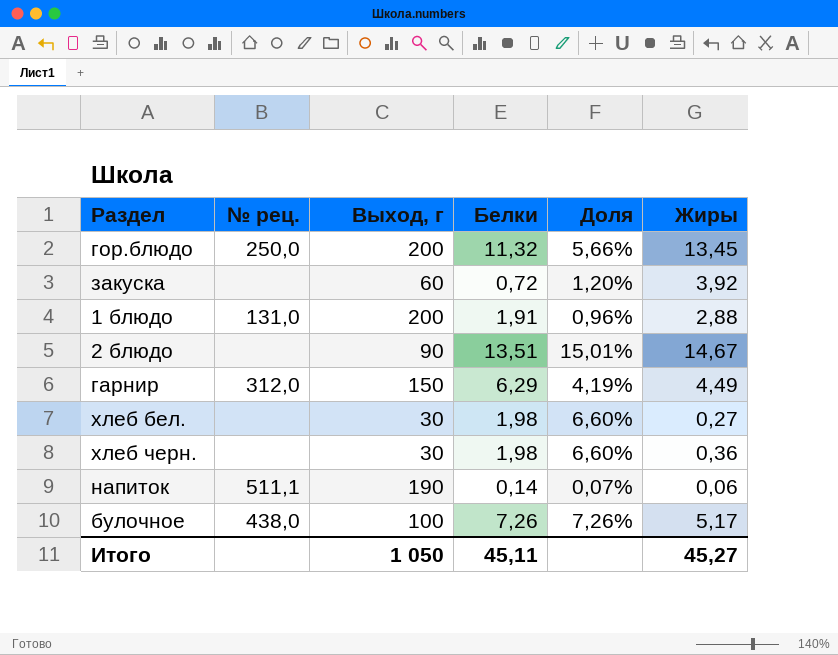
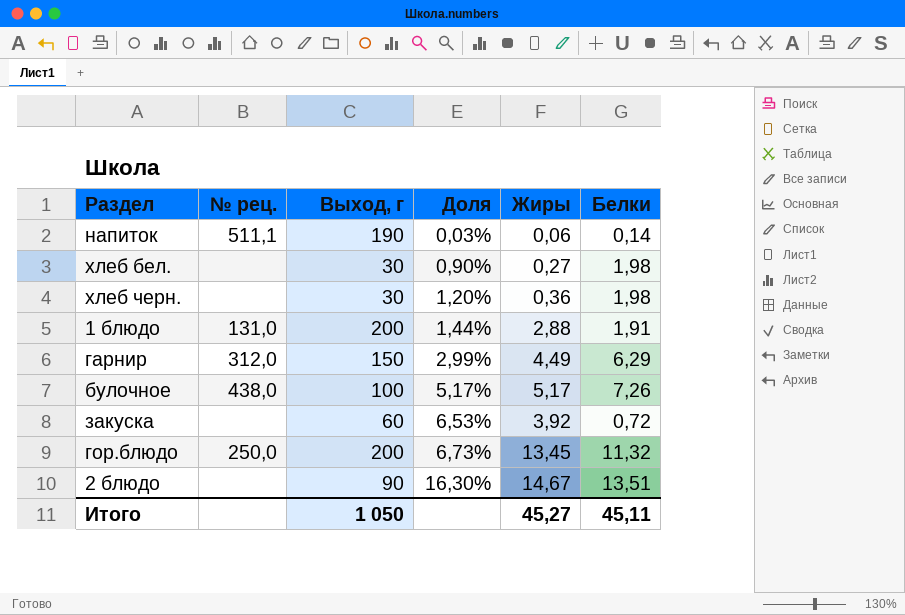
row order: none -> Доля ascending
column Доля | formula: [Белки] / [Выход, г] -> [Жиры] / [Выход, г]
column Белки | position: 4 -> 6

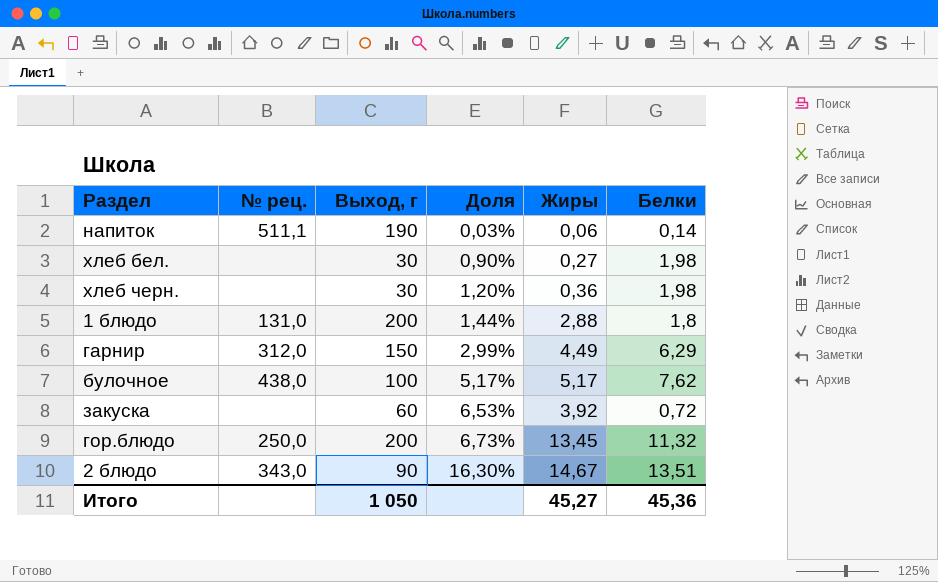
1 блюдо | Белки: 1,91 -> 1,8
булочное | Белки: 7,26 -> 7,62
2 блюдо | № рец.: none -> 343,0
Итого | Белки: 45,11 -> 45,36

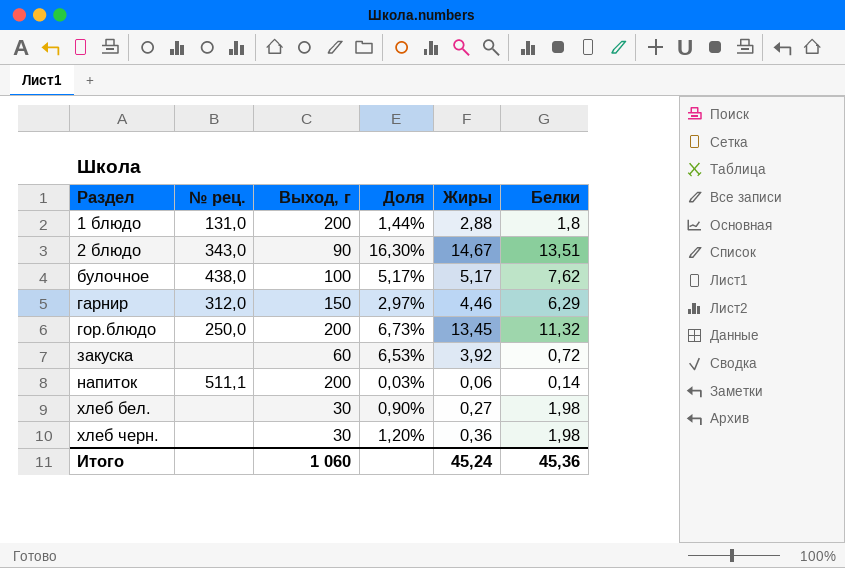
row order: Доля ascending -> Раздел ascending
гарнир | Доля: 2,99% -> 2,97%
гарнир | Жиры: 4,49 -> 4,46
напиток | Выход, г: 190 -> 200
Итого | Выход, г: 1 050 -> 1 060
Итого | Жиры: 45,27 -> 45,24

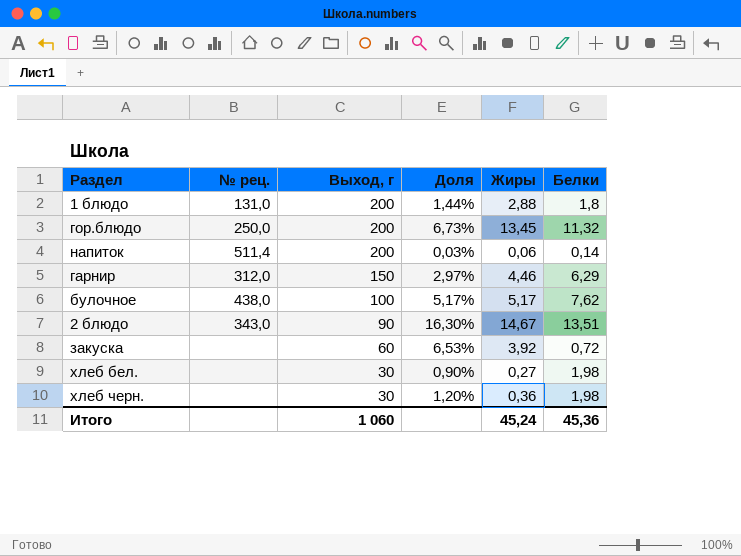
row order: Раздел ascending -> Выход, г descending
напиток | № рец.: 511,1 -> 511,4

